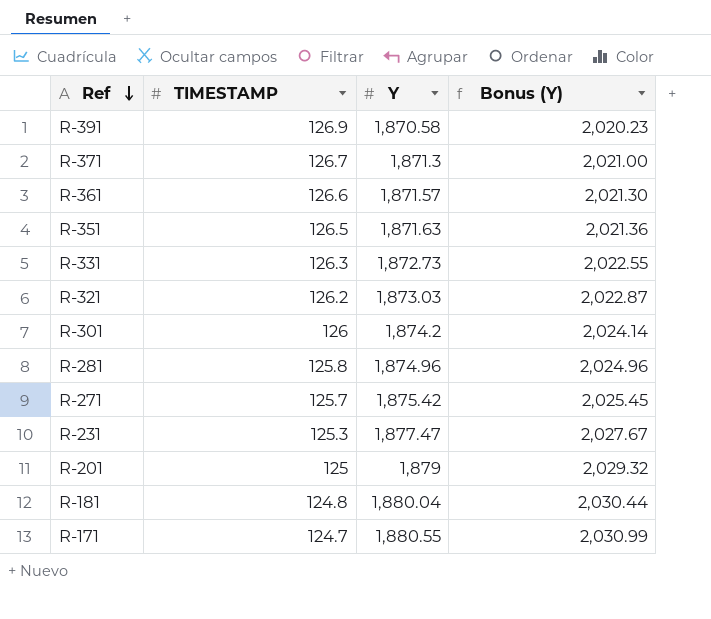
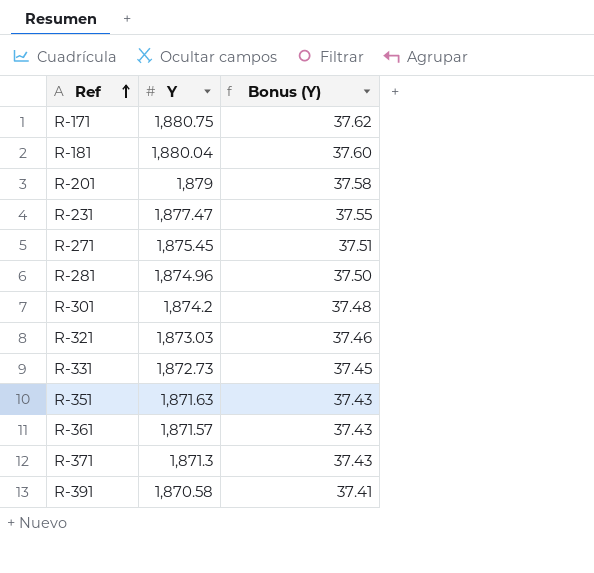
row order: Ref descending -> Ref ascending
column TIMESTAMP | position: 2 -> none
column Bonus (Y) | formula: [Y] * 1.08 -> [Y] * 0.02
R-171 | Y: 1,880.55 -> 1,880.75
R-271 | Y: 1,875.42 -> 1,875.45

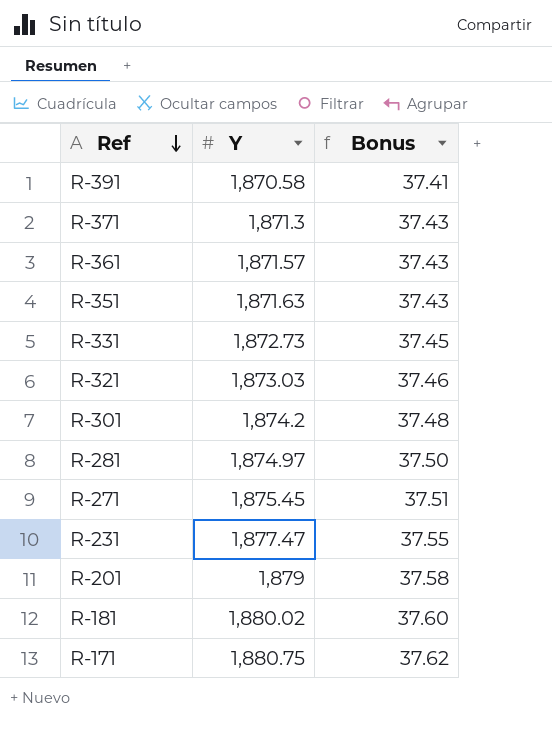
row order: Ref ascending -> Ref descending
column name: Bonus (Y) -> Bonus
R-281 | Y: 1,874.96 -> 1,874.97
R-181 | Y: 1,880.04 -> 1,880.02

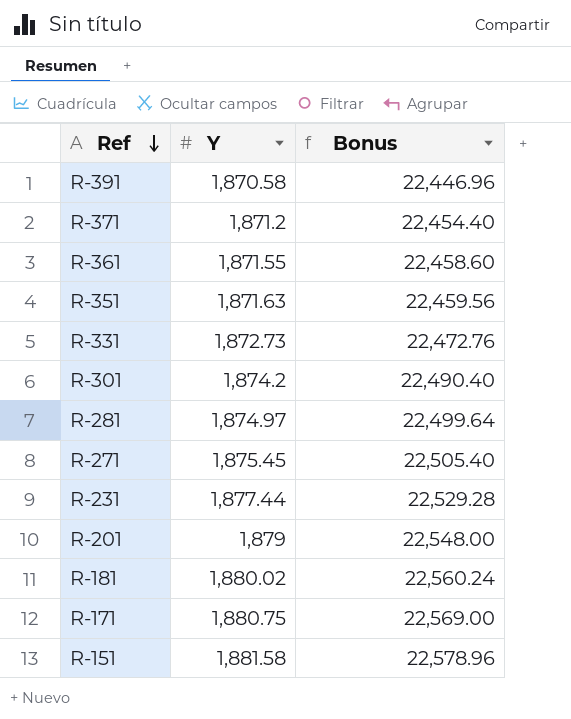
column Bonus | formula: [Y] * 0.02 -> [Y] * 12
row R-321: 1,873.03 | 37.46 -> none
R-371 | Y: 1,871.3 -> 1,871.2
R-361 | Y: 1,871.57 -> 1,871.55
R-231 | Y: 1,877.47 -> 1,877.44
row R-151: none -> 1,881.58 | 22,578.96

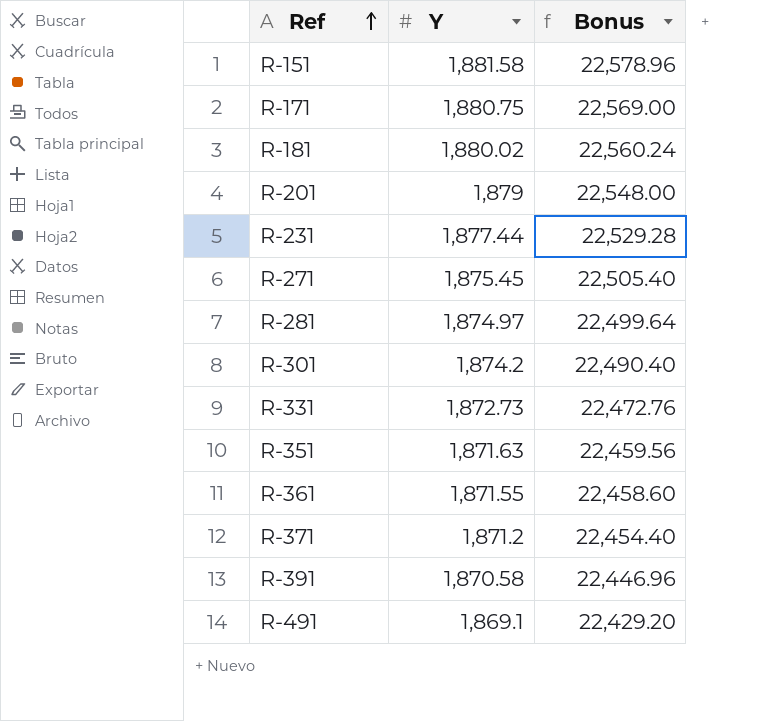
row order: Ref descending -> Ref ascending
row R-491: none -> 1,869.1 | 22,429.20

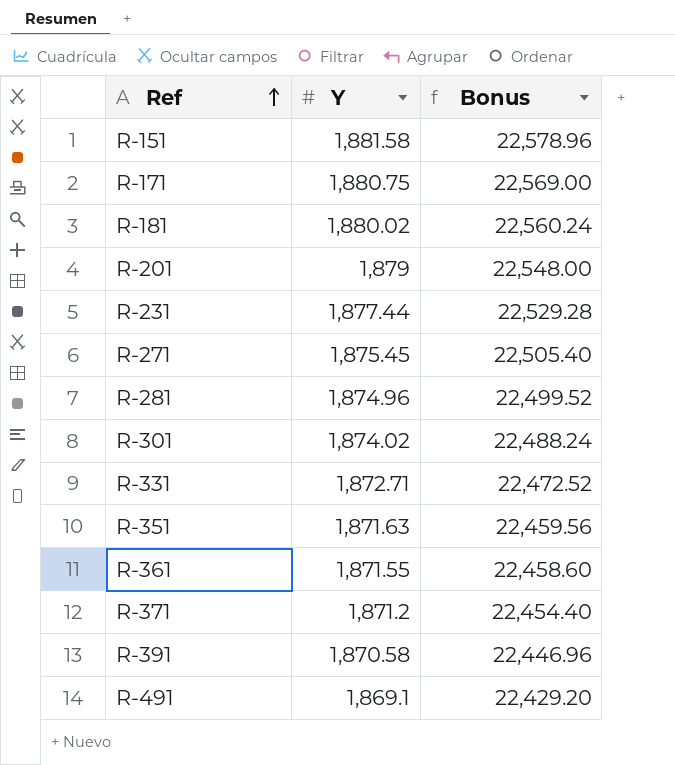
R-281 | Y: 1,874.97 -> 1,874.96
R-281 | Bonus: 22,499.64 -> 22,499.52
R-301 | Y: 1,874.2 -> 1,874.02
R-301 | Bonus: 22,490.40 -> 22,488.24
R-331 | Y: 1,872.73 -> 1,872.71
R-331 | Bonus: 22,472.76 -> 22,472.52

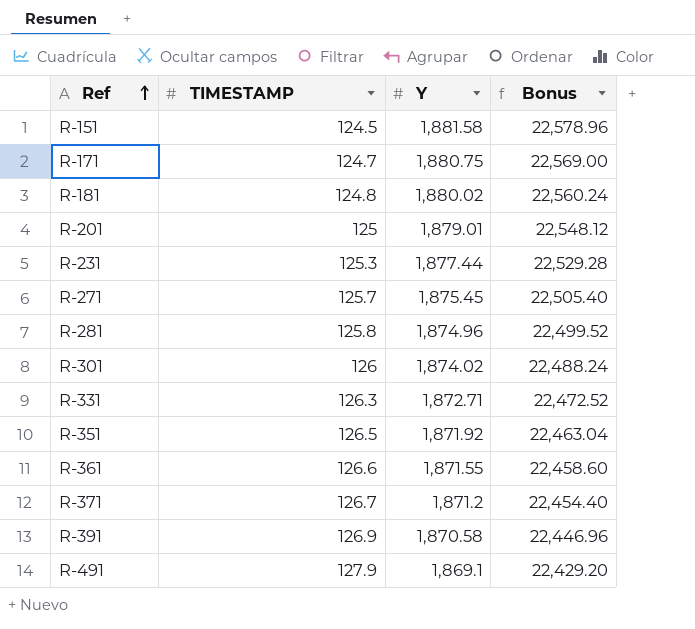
column TIMESTAMP | position: none -> 2
R-201 | Y: 1,879 -> 1,879.01
R-201 | Bonus: 22,548.00 -> 22,548.12
R-351 | Y: 1,871.63 -> 1,871.92
R-351 | Bonus: 22,459.56 -> 22,463.04

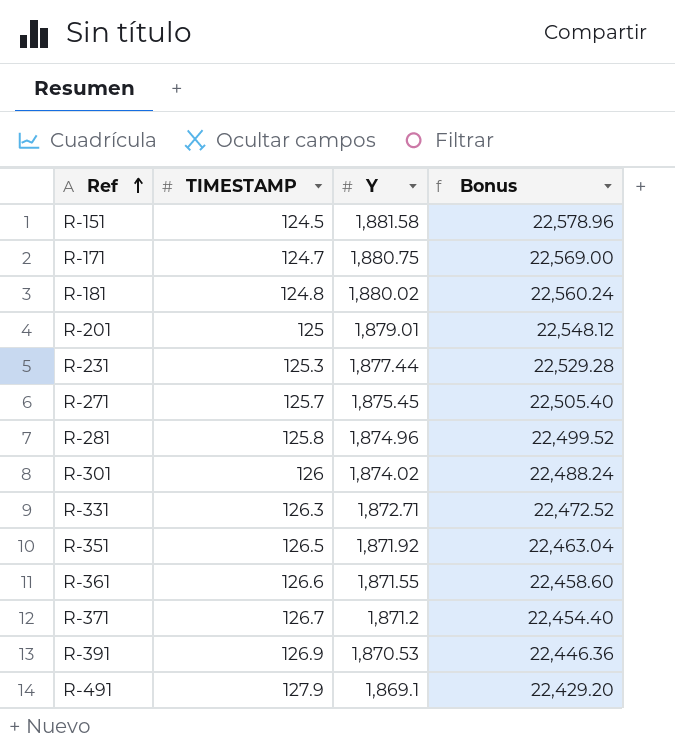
R-391 | Y: 1,870.58 -> 1,870.53
R-391 | Bonus: 22,446.96 -> 22,446.36

